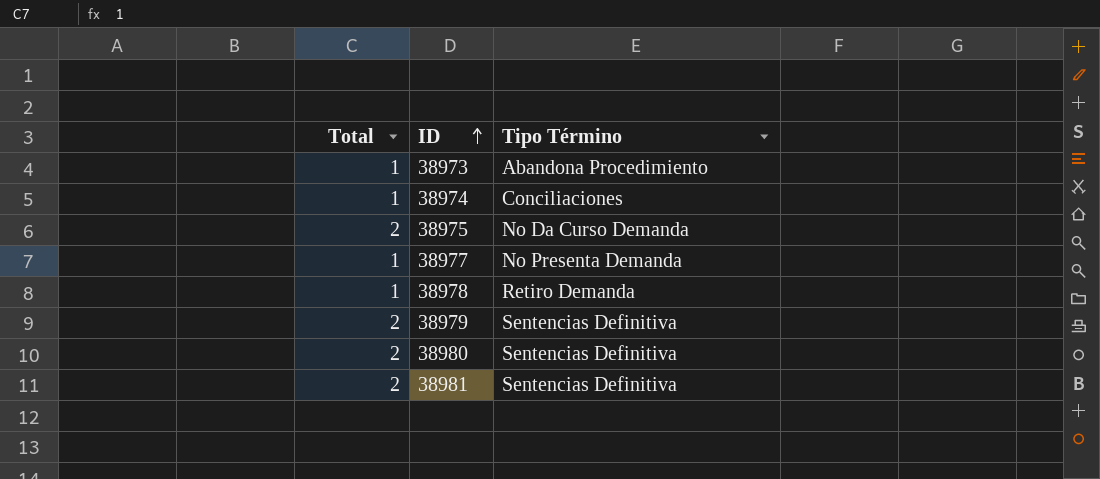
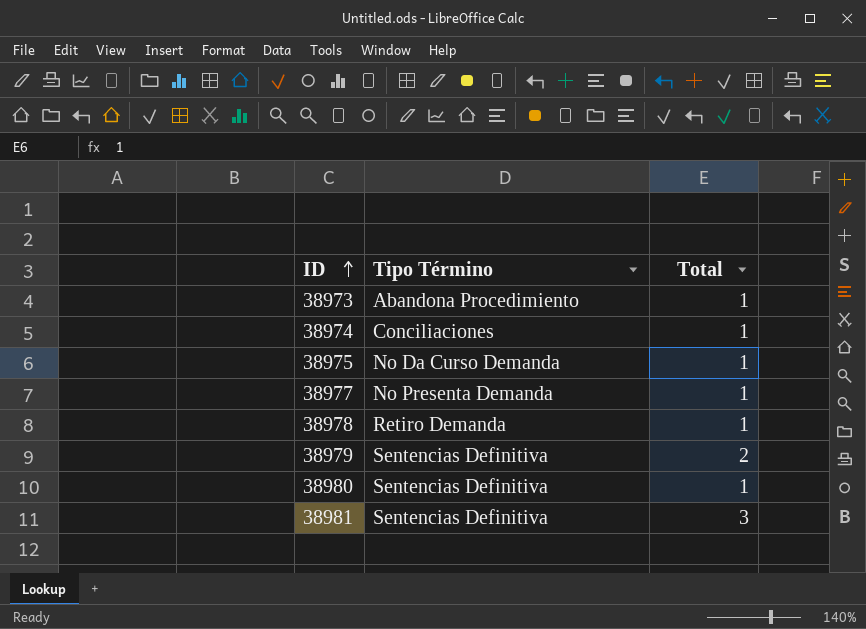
column Total | position: 1 -> 3
38975 | Total: 2 -> 1
38980 | Total: 2 -> 1
38981 | Total: 2 -> 3

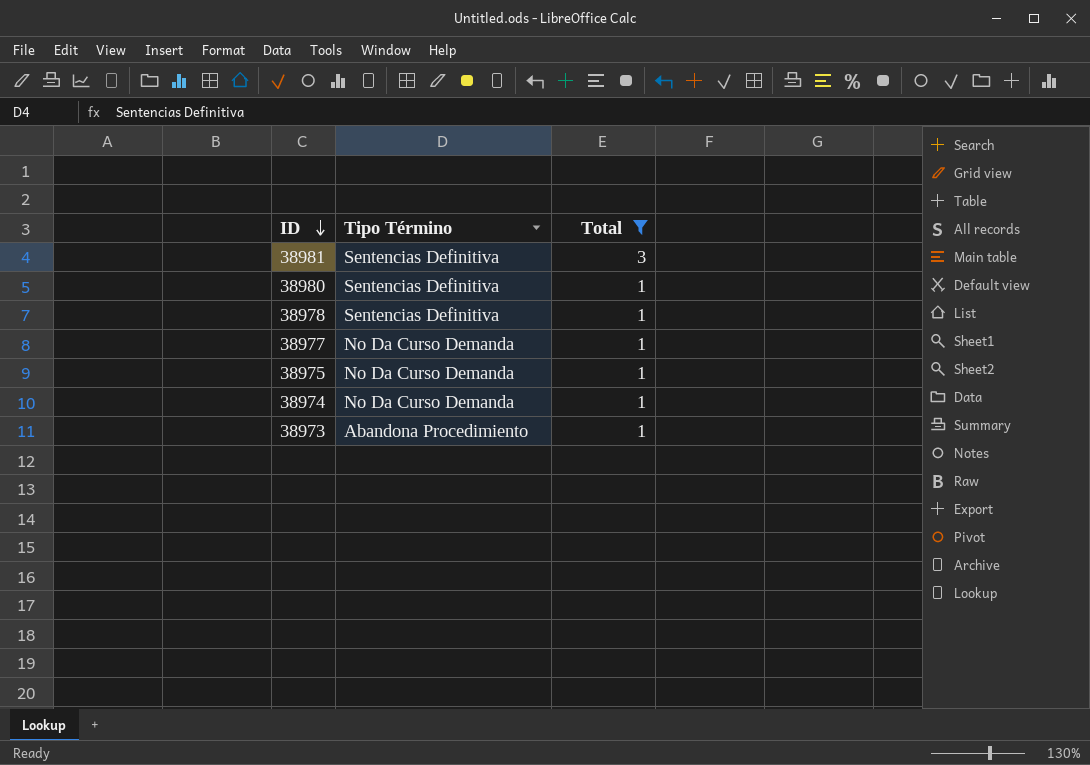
filter: none -> Total != 2
row order: ID ascending -> ID descending
38978 | Tipo Término: Retiro Demanda -> Sentencias Definitiva
38977 | Tipo Término: No Presenta Demanda -> No Da Curso Demanda
38974 | Tipo Término: Conciliaciones -> No Da Curso Demanda

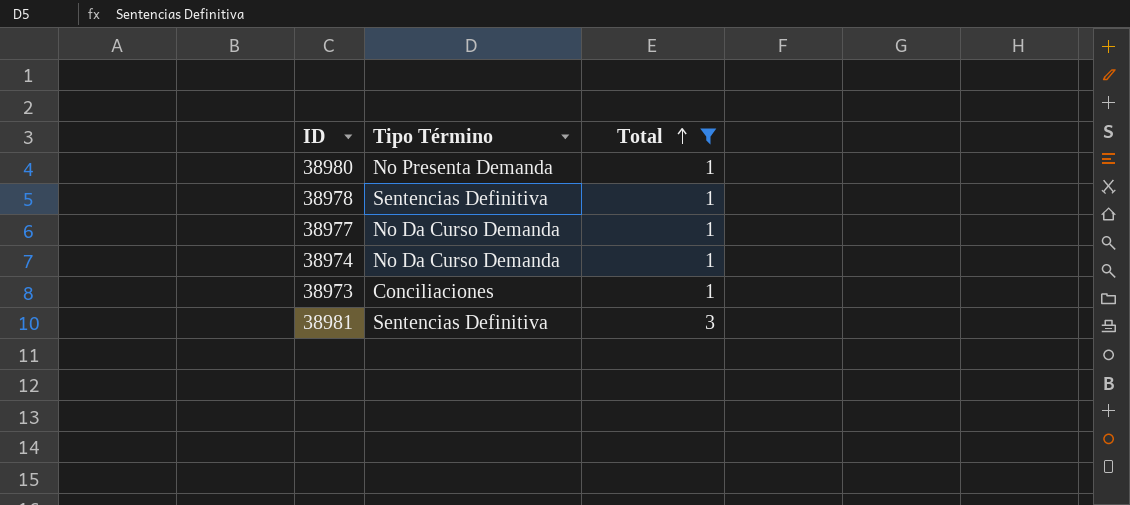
row order: ID descending -> Total ascending
row 38975: No Da Curso Demanda | 1 -> none
38980 | Tipo Término: Sentencias Definitiva -> No Presenta Demanda
38973 | Tipo Término: Abandona Procedimiento -> Conciliaciones

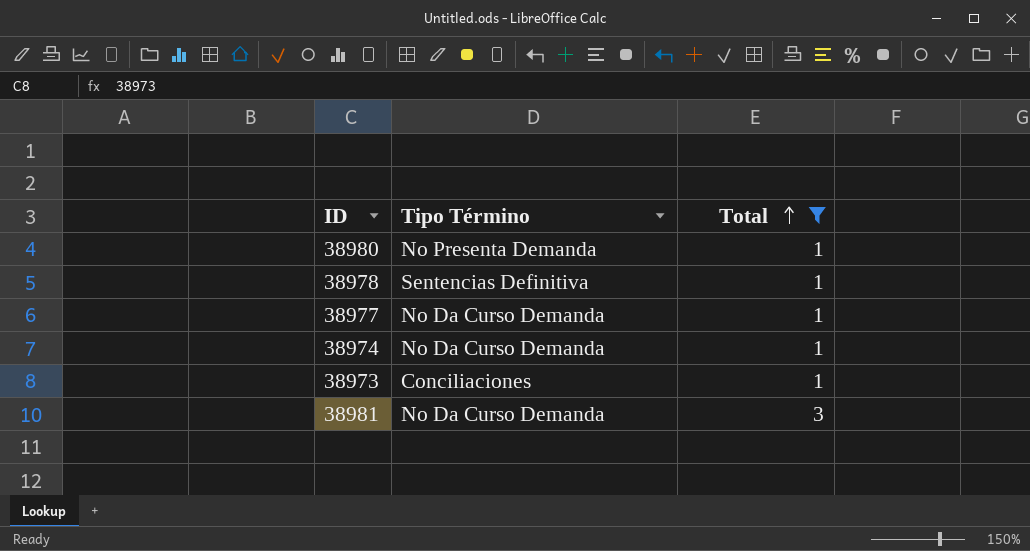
38981 | Tipo Término: Sentencias Definitiva -> No Da Curso Demanda

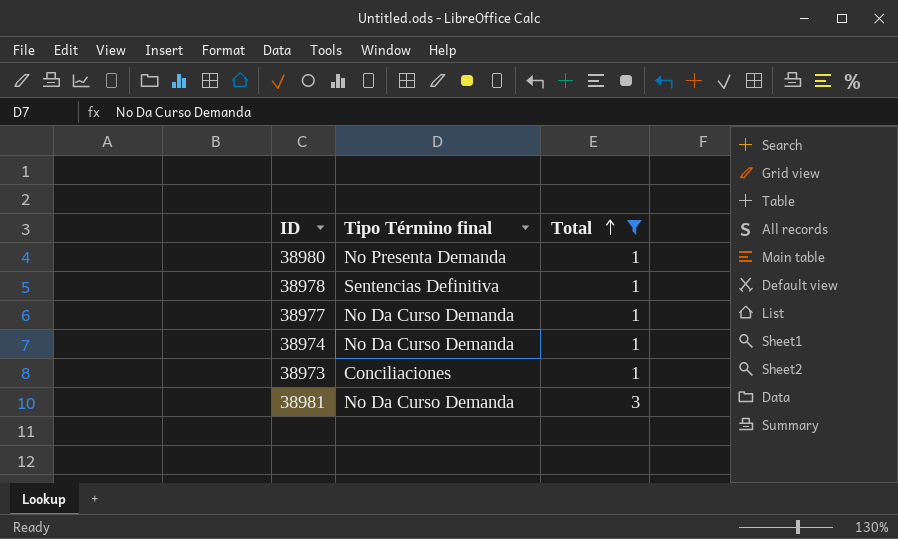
column name: Tipo Término -> Tipo Término final

